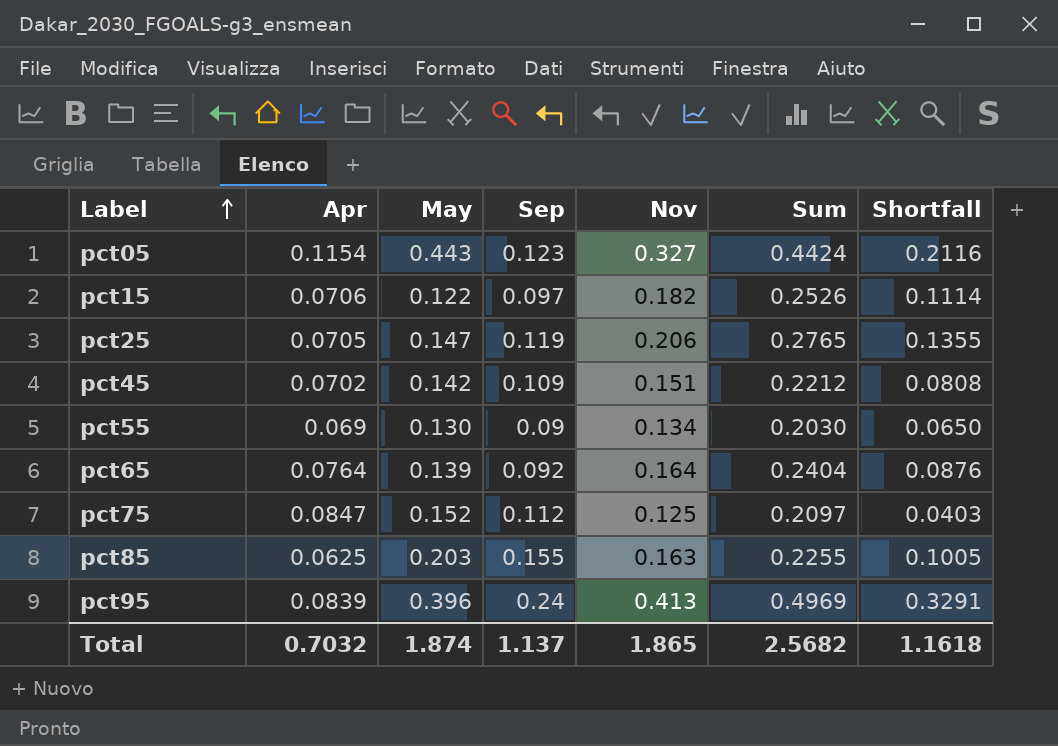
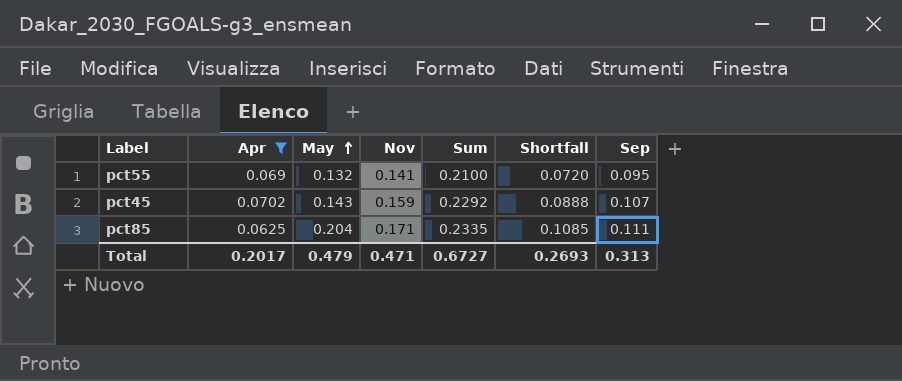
filter: none -> Apr <= 0.0702
row order: Label ascending -> May ascending
column Sep | position: 4 -> 7
pct55 | May: 0.130 -> 0.132
pct55 | Nov: 0.134 -> 0.141
pct55 | Sum: 0.2030 -> 0.2100
pct55 | Shortfall: 0.0650 -> 0.0720
pct55 | Sep: 0.09 -> 0.095
pct45 | May: 0.142 -> 0.143
pct45 | Nov: 0.151 -> 0.159
pct45 | Sum: 0.2212 -> 0.2292
pct45 | Shortfall: 0.0808 -> 0.0888
pct45 | Sep: 0.109 -> 0.107
pct85 | May: 0.203 -> 0.204
pct85 | Nov: 0.163 -> 0.171
pct85 | Sum: 0.2255 -> 0.2335
pct85 | Shortfall: 0.1005 -> 0.1085
pct85 | Sep: 0.155 -> 0.111
Total | Apr: 0.7032 -> 0.2017
Total | May: 1.874 -> 0.479
Total | Nov: 1.865 -> 0.471
Total | Sum: 2.5682 -> 0.6727
Total | Shortfall: 1.1618 -> 0.2693
Total | Sep: 1.137 -> 0.313

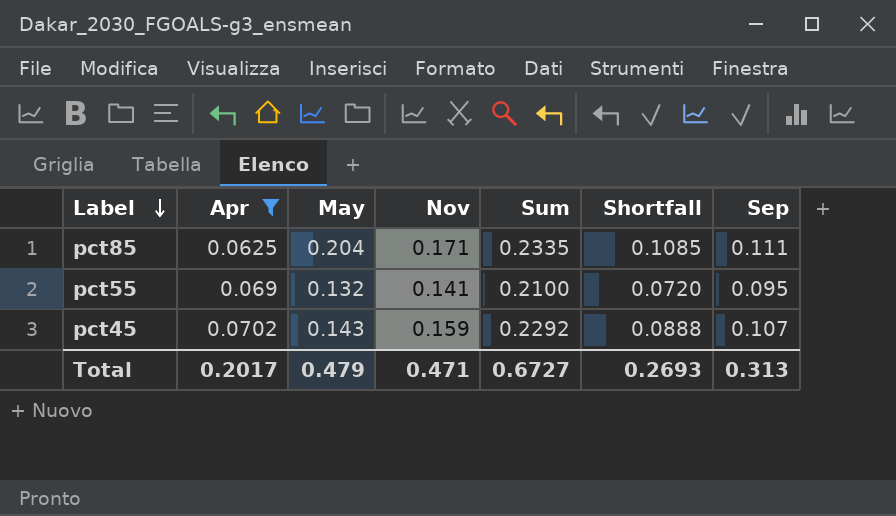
row order: May ascending -> Label descending

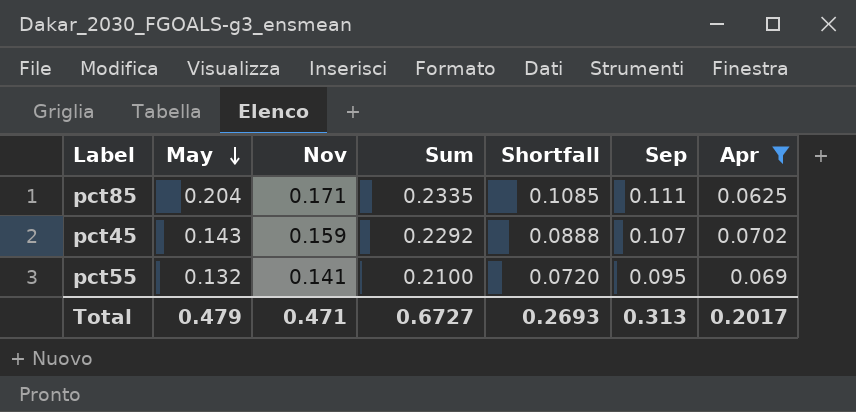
row order: Label descending -> May descending
column Apr | position: 2 -> 7

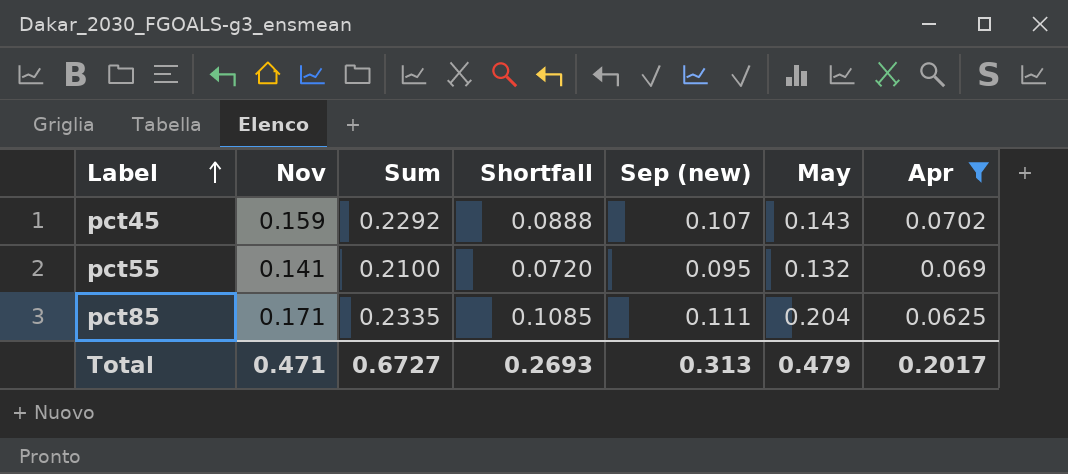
row order: May descending -> Label ascending
column name: Sep -> Sep (new)
column May | position: 2 -> 6

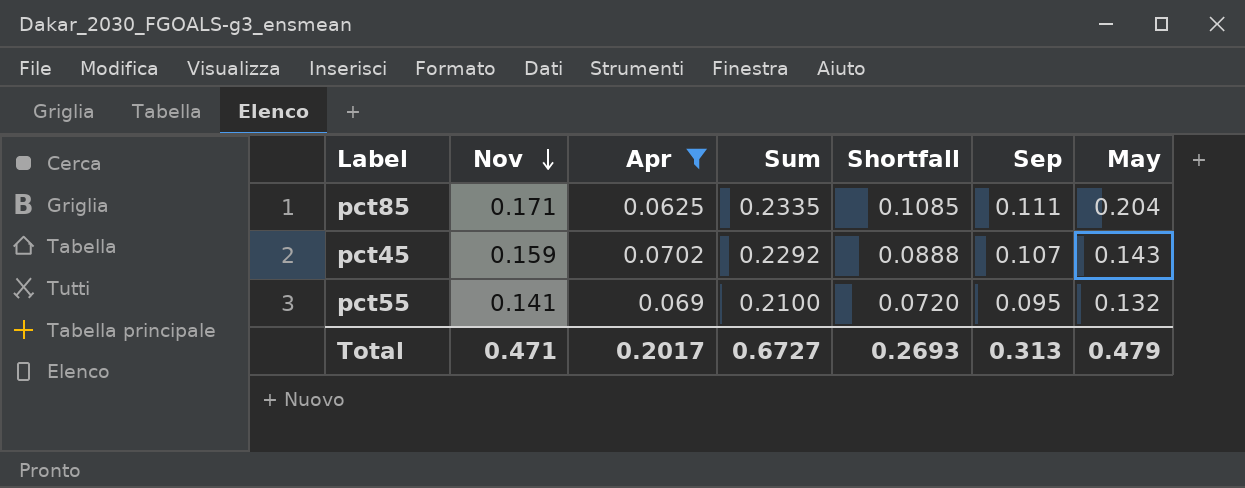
row order: Label ascending -> Nov descending
column Apr | position: 7 -> 3
column name: Sep (new) -> Sep

